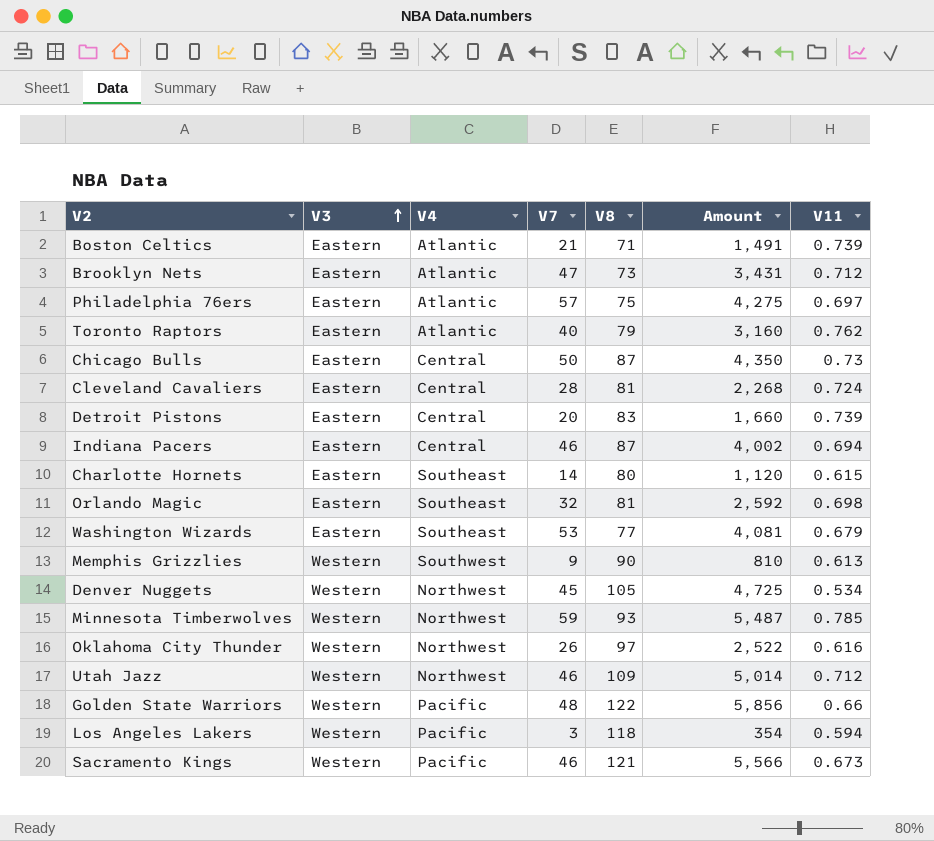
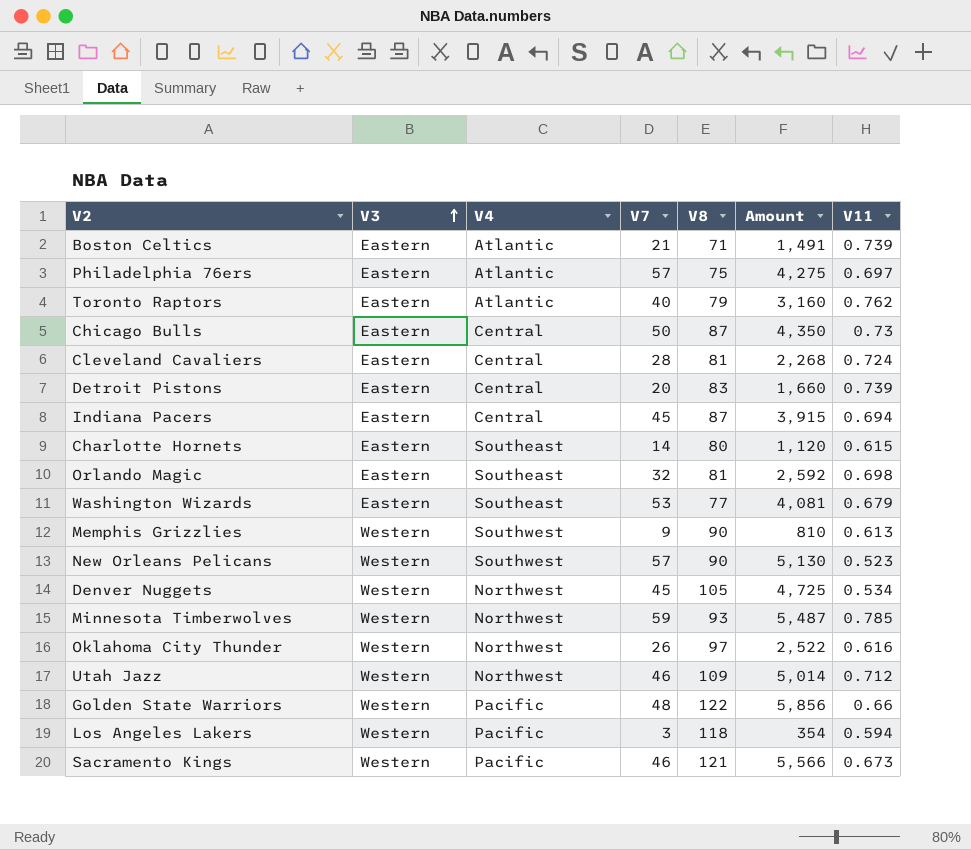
row Brooklyn Nets: Eastern | Atlantic | 47 | 73 | 3,431 | 0.712 -> none
Indiana Pacers | V7: 46 -> 45
Indiana Pacers | Amount: 4,002 -> 3,915
row New Orleans Pelicans: none -> Western | Southwest | 57 | 90 | 5,130 | 0.523

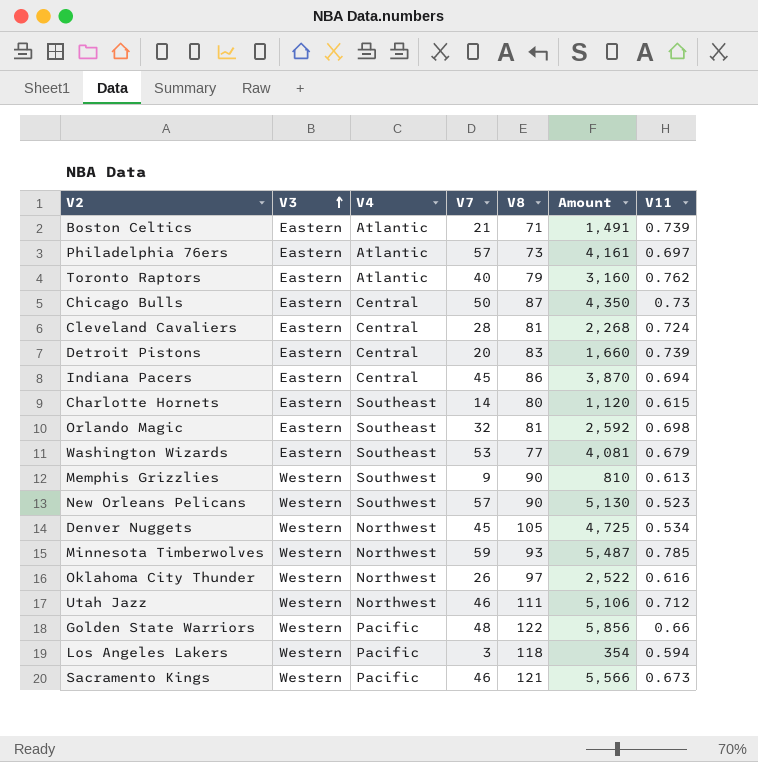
Philadelphia 76ers | V8: 75 -> 73
Philadelphia 76ers | Amount: 4,275 -> 4,161
Indiana Pacers | V8: 87 -> 86
Indiana Pacers | Amount: 3,915 -> 3,870
Utah Jazz | V8: 109 -> 111
Utah Jazz | Amount: 5,014 -> 5,106

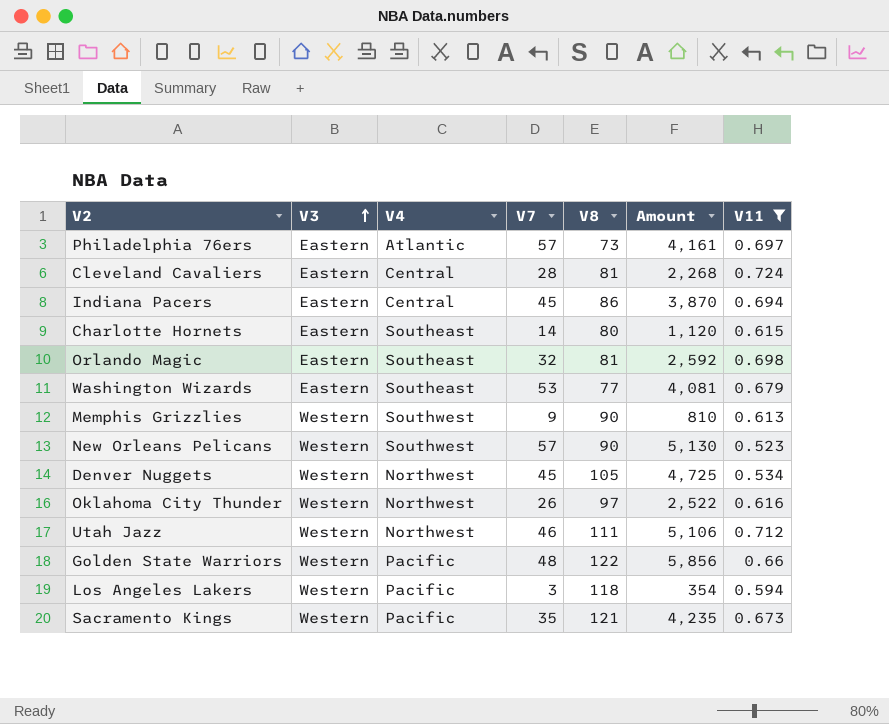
filter: none -> V11 <= 0.724
Sacramento Kings | V7: 46 -> 35
Sacramento Kings | Amount: 5,566 -> 4,235

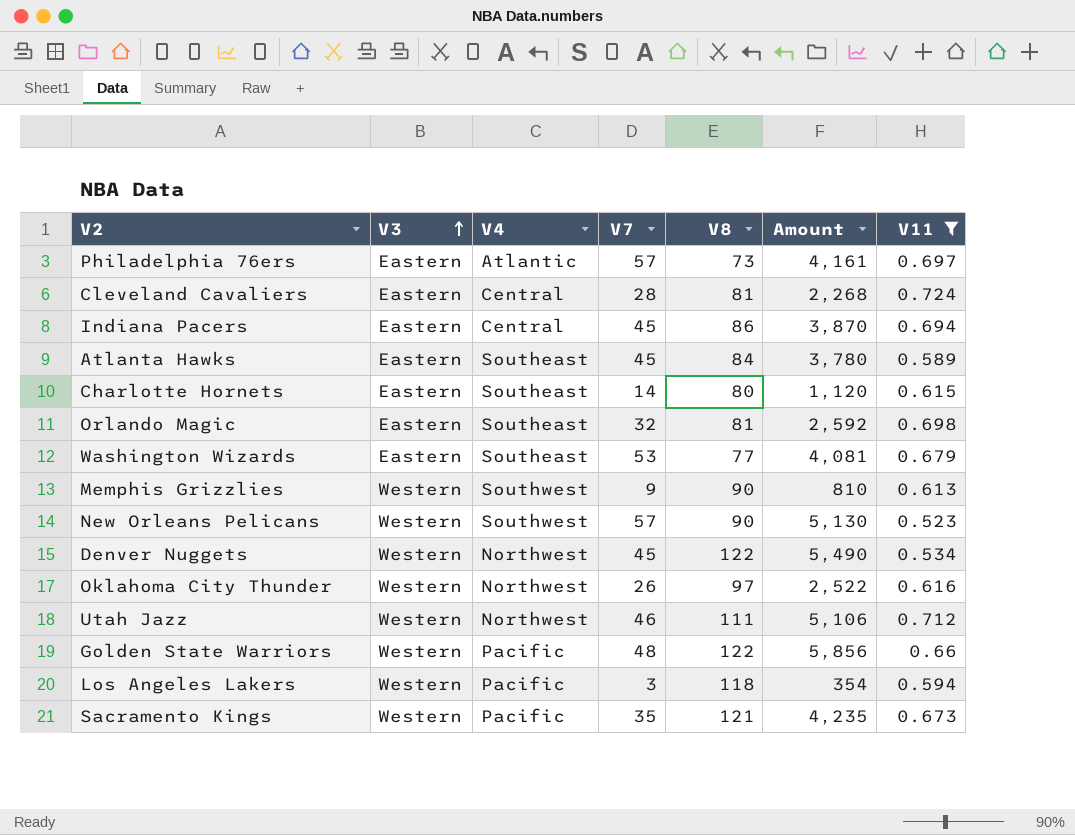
row Atlanta Hawks: none -> Eastern | Southeast | 45 | 84 | 3,780 | 0.589
Denver Nuggets | V8: 105 -> 122
Denver Nuggets | Amount: 4,725 -> 5,490

